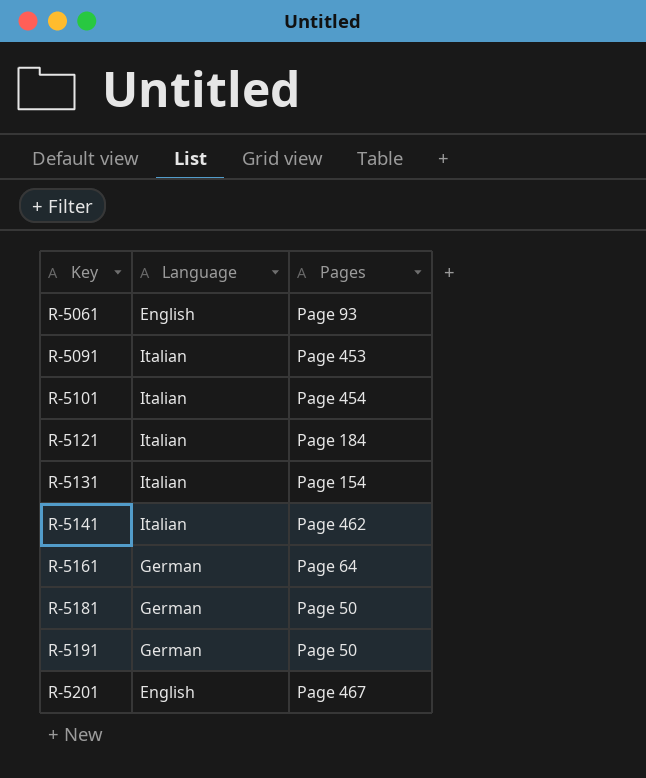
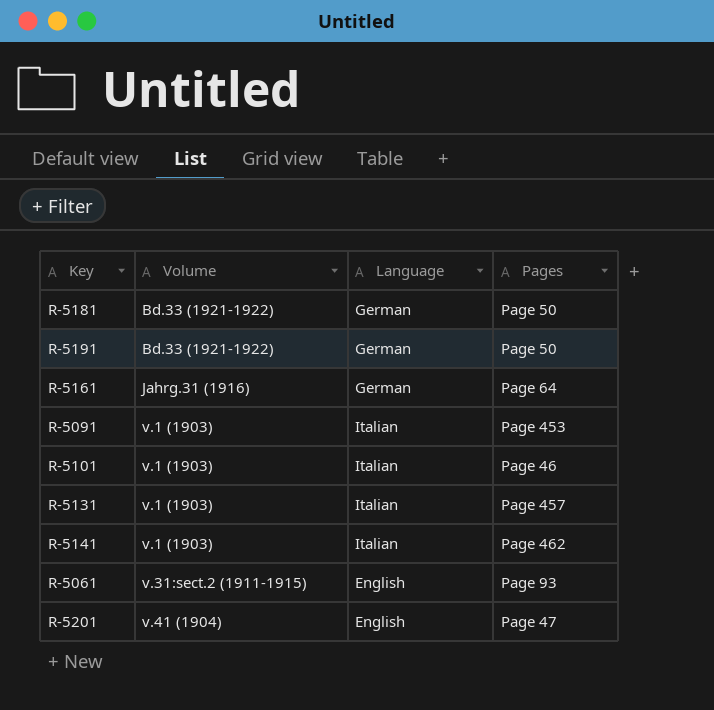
row order: Key ascending -> Volume ascending
column Volume | position: none -> 2
row R-5121: Italian | Page 184 -> none
R-5101 | Pages: Page 454 -> Page 46
R-5131 | Pages: Page 154 -> Page 457
R-5201 | Pages: Page 467 -> Page 47

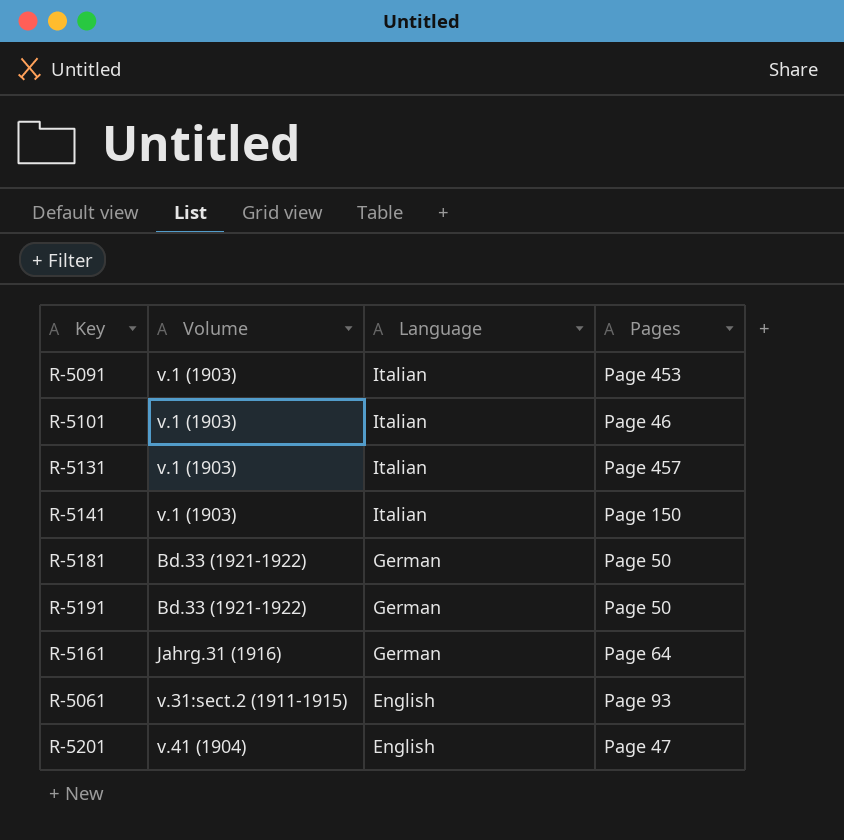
row order: Volume ascending -> Language descending
R-5141 | Pages: Page 462 -> Page 150

